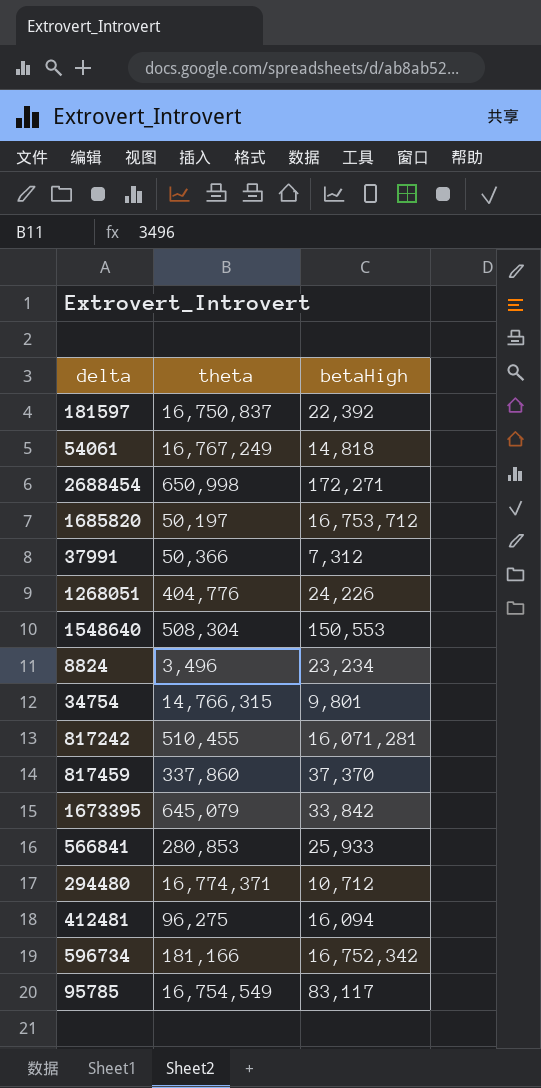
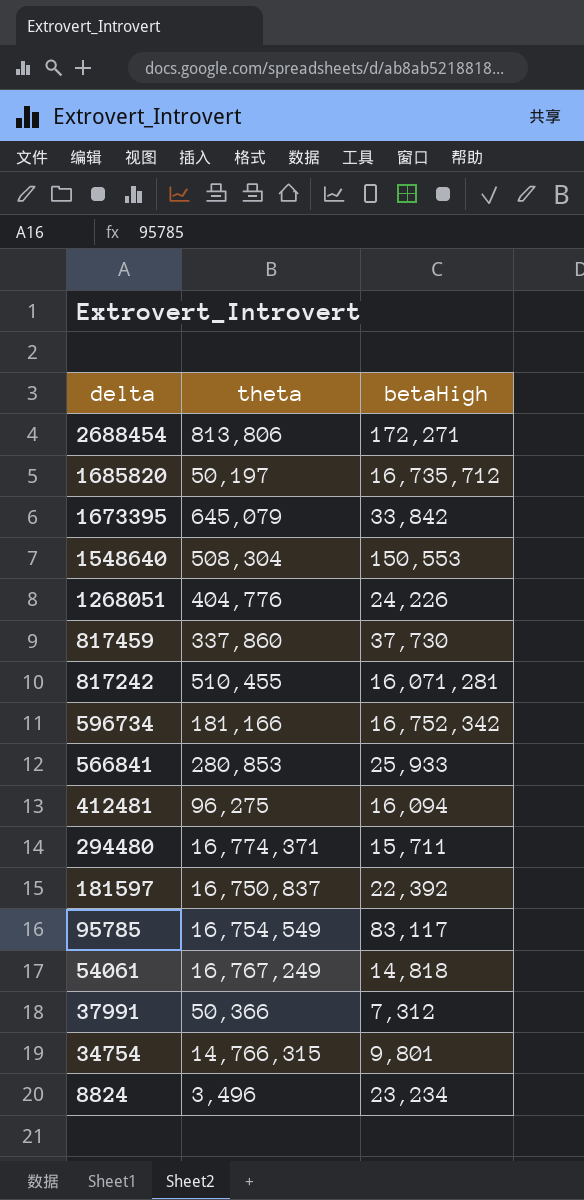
row order: none -> delta descending
2688454 | theta: 650,998 -> 813,806
1685820 | betaHigh: 16,753,712 -> 16,735,712
817459 | betaHigh: 37,370 -> 37,730
294480 | betaHigh: 10,712 -> 15,711

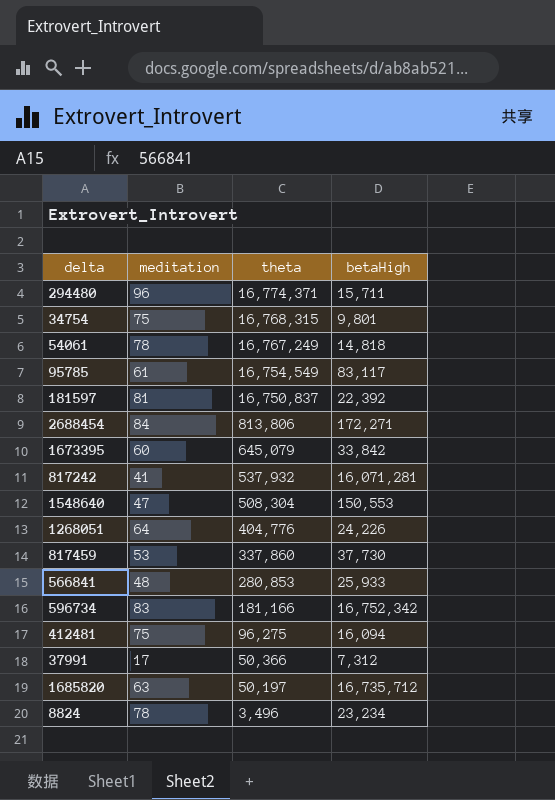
row order: delta descending -> theta descending
column meditation | position: none -> 2
34754 | theta: 14,766,315 -> 16,768,315
817242 | theta: 510,455 -> 537,932

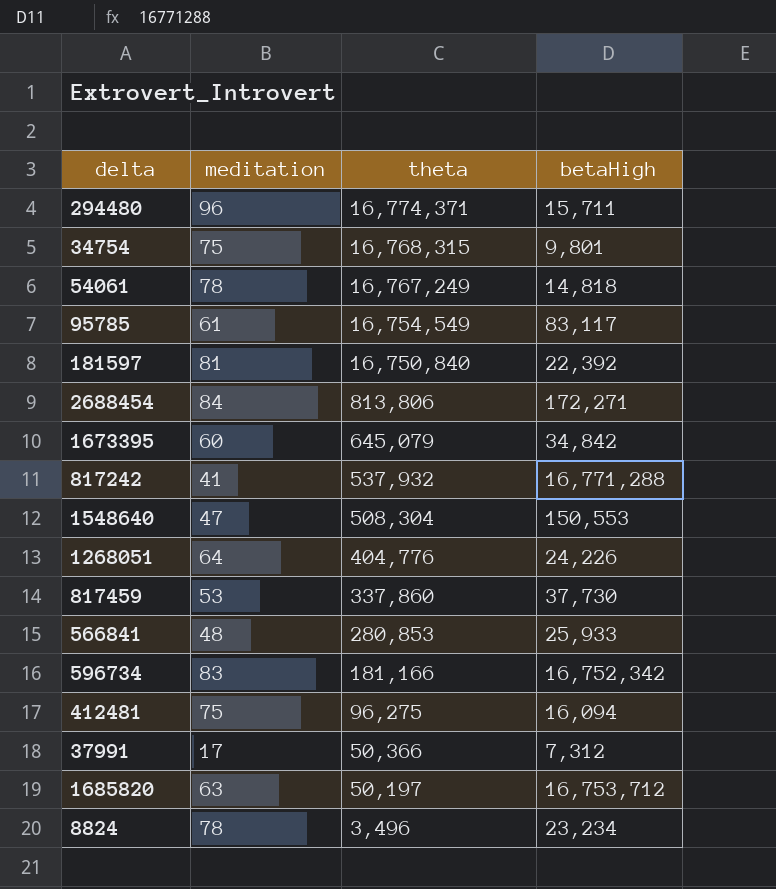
181597 | theta: 16,750,837 -> 16,750,840
1673395 | betaHigh: 33,842 -> 34,842
817242 | betaHigh: 16,071,281 -> 16,771,288
1685820 | betaHigh: 16,735,712 -> 16,753,712

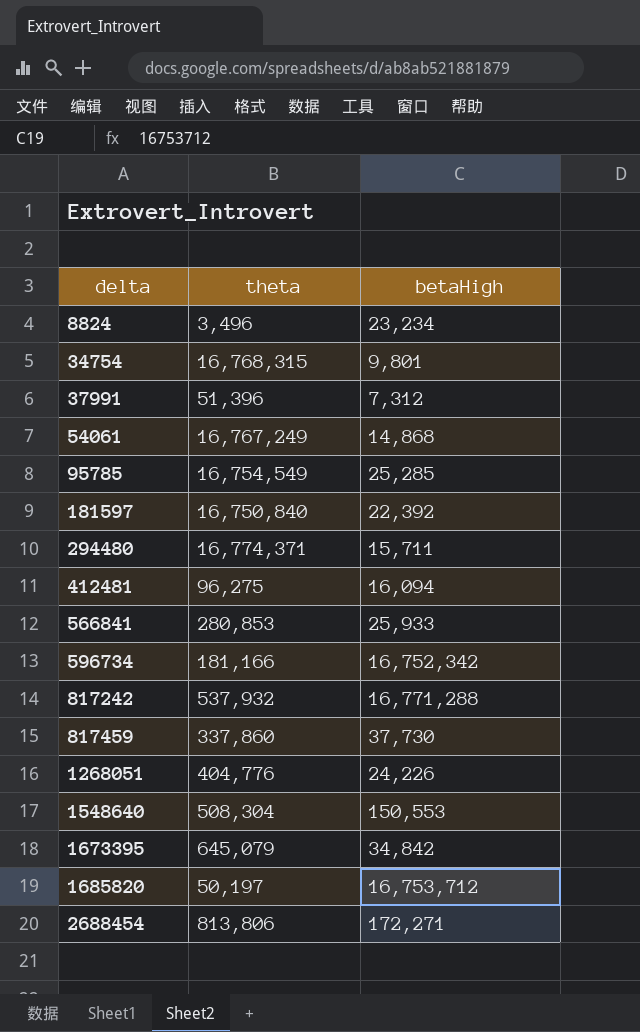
row order: theta descending -> delta ascending
column meditation | position: 2 -> none
37991 | theta: 50,366 -> 51,396
54061 | betaHigh: 14,818 -> 14,868
95785 | betaHigh: 83,117 -> 25,285

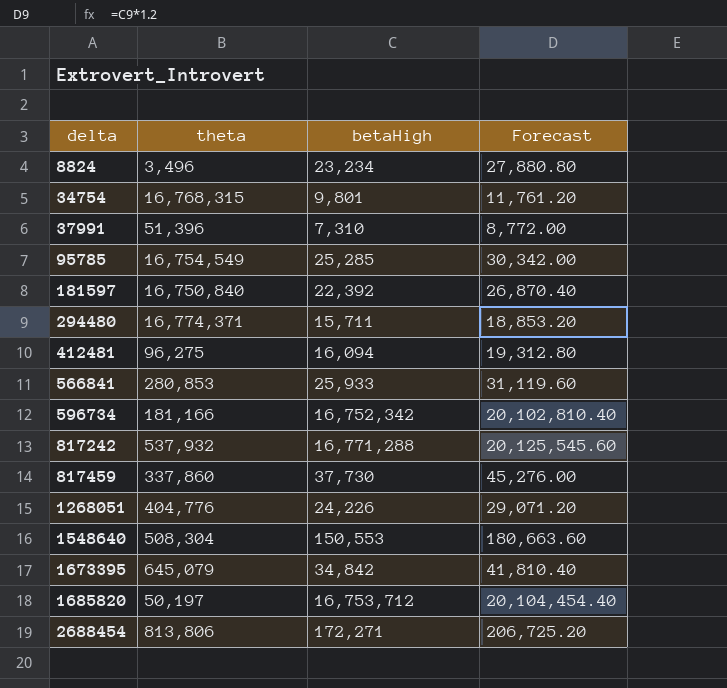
column Forecast | formula: none -> [betaHigh] * 1.2
row 54061: 16,767,249 | 14,868 -> none
37991 | betaHigh: 7,312 -> 7,310

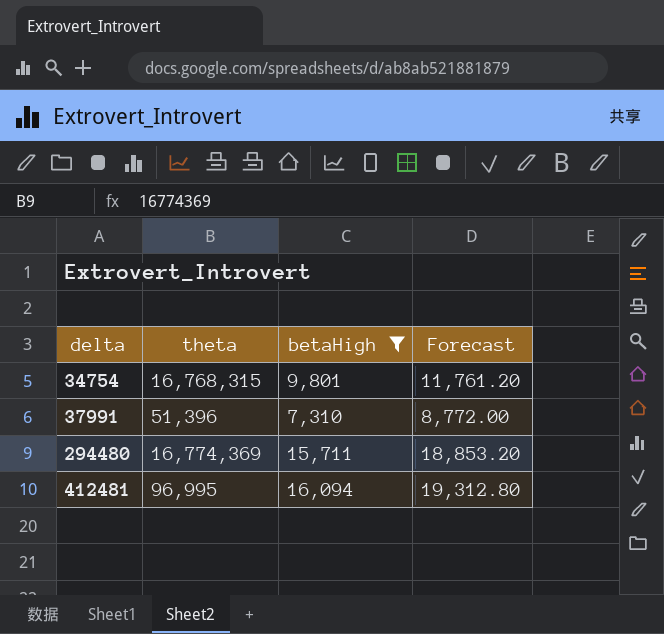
filter: none -> betaHigh <= 16,094
294480 | theta: 16,774,371 -> 16,774,369
412481 | theta: 96,275 -> 96,995

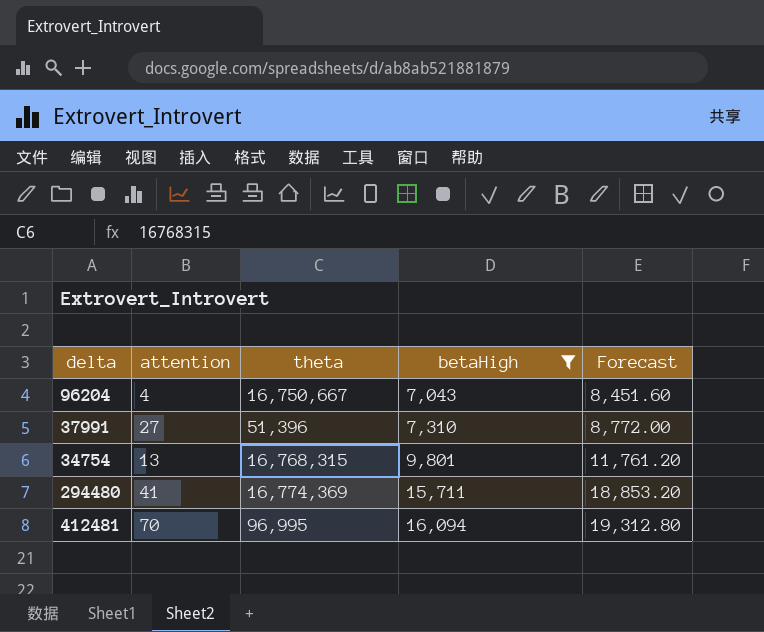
row order: delta ascending -> betaHigh ascending
column attention | position: none -> 2
row 96204: none -> 4 | 16,750,667 | 7,043 | 8,451.60

